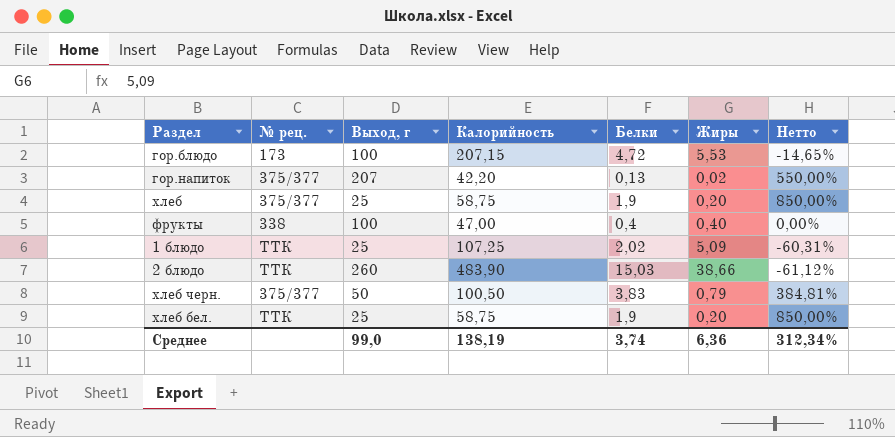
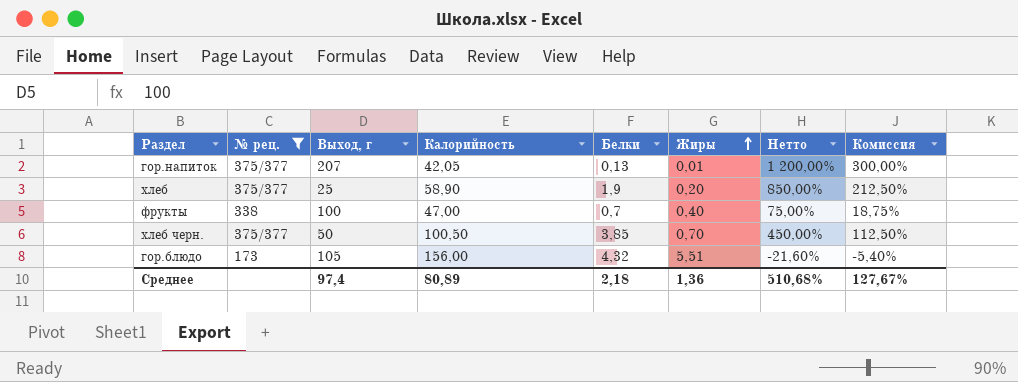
filter: none -> № рец. != ТТК
row order: none -> Жиры ascending
column Комиссия | formula: none -> [Нетто] * 0,25
гор.напиток | Калорийность: 42,20 -> 42,05
гор.напиток | Жиры: 0,02 -> 0,01
гор.напиток | Нетто: 550,00% -> 1 200,00%
хлеб | Калорийность: 58,75 -> 58,90
фрукты | Белки: 0,4 -> 0,7
фрукты | Нетто: 0,00% -> 75,00%
хлеб черн. | Белки: 3,83 -> 3,85
хлеб черн. | Жиры: 0,79 -> 0,70
хлеб черн. | Нетто: 384,81% -> 450,00%
гор.блюдо | Выход, г: 100 -> 105
гор.блюдо | Калорийность: 207,15 -> 156,00
гор.блюдо | Белки: 4,72 -> 4,32
гор.блюдо | Жиры: 5,53 -> 5,51
гор.блюдо | Нетто: -14,65% -> -21,60%
Среднее | Выход, г: 99,0 -> 97,4
Среднее | Калорийность: 138,19 -> 80,89
Среднее | Белки: 3,74 -> 2,18
Среднее | Жиры: 6,36 -> 1,36
Среднее | Нетто: 312,34% -> 510,68%

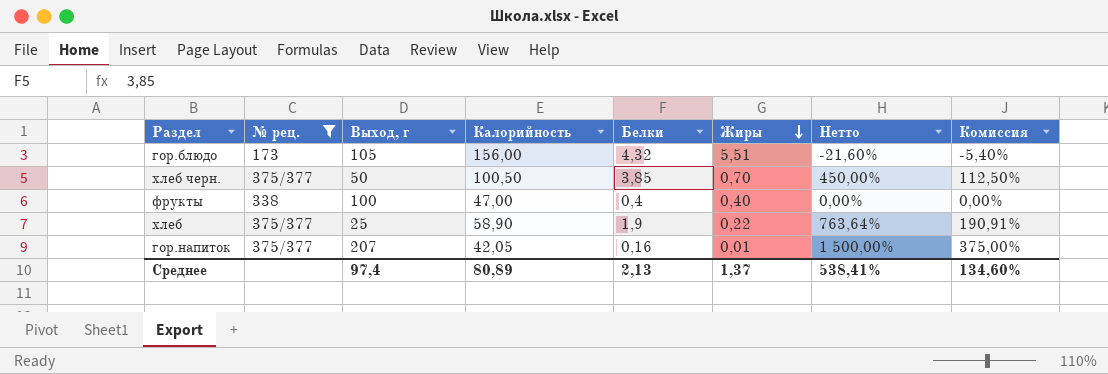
row order: Жиры ascending -> Жиры descending
фрукты | Белки: 0,7 -> 0,4
фрукты | Нетто: 75,00% -> 0,00%
фрукты | Комиссия: 18,75% -> 0,00%
хлеб | Жиры: 0,20 -> 0,22
хлеб | Нетто: 850,00% -> 763,64%
хлеб | Комиссия: 212,50% -> 190,91%
гор.напиток | Белки: 0,13 -> 0,16
гор.напиток | Нетто: 1 200,00% -> 1 500,00%
гор.напиток | Комиссия: 300,00% -> 375,00%
Среднее | Белки: 2,18 -> 2,13
Среднее | Жиры: 1,36 -> 1,37
Среднее | Нетто: 510,68% -> 538,41%
Среднее | Комиссия: 127,67% -> 134,60%

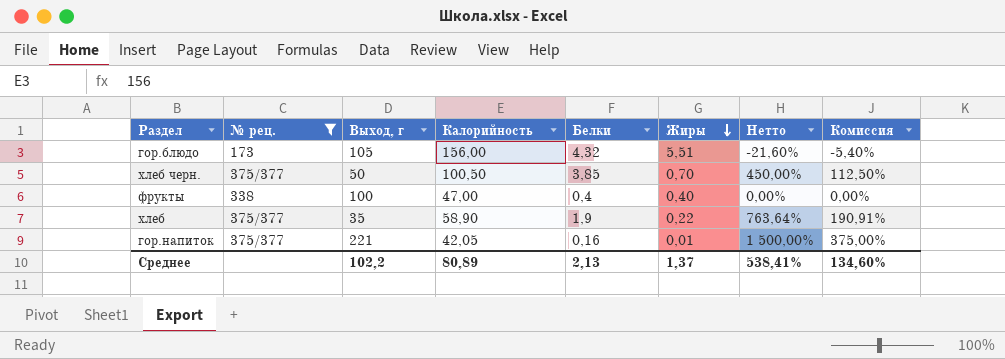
хлеб | Выход, г: 25 -> 35
гор.напиток | Выход, г: 207 -> 221
Среднее | Выход, г: 97,4 -> 102,2

